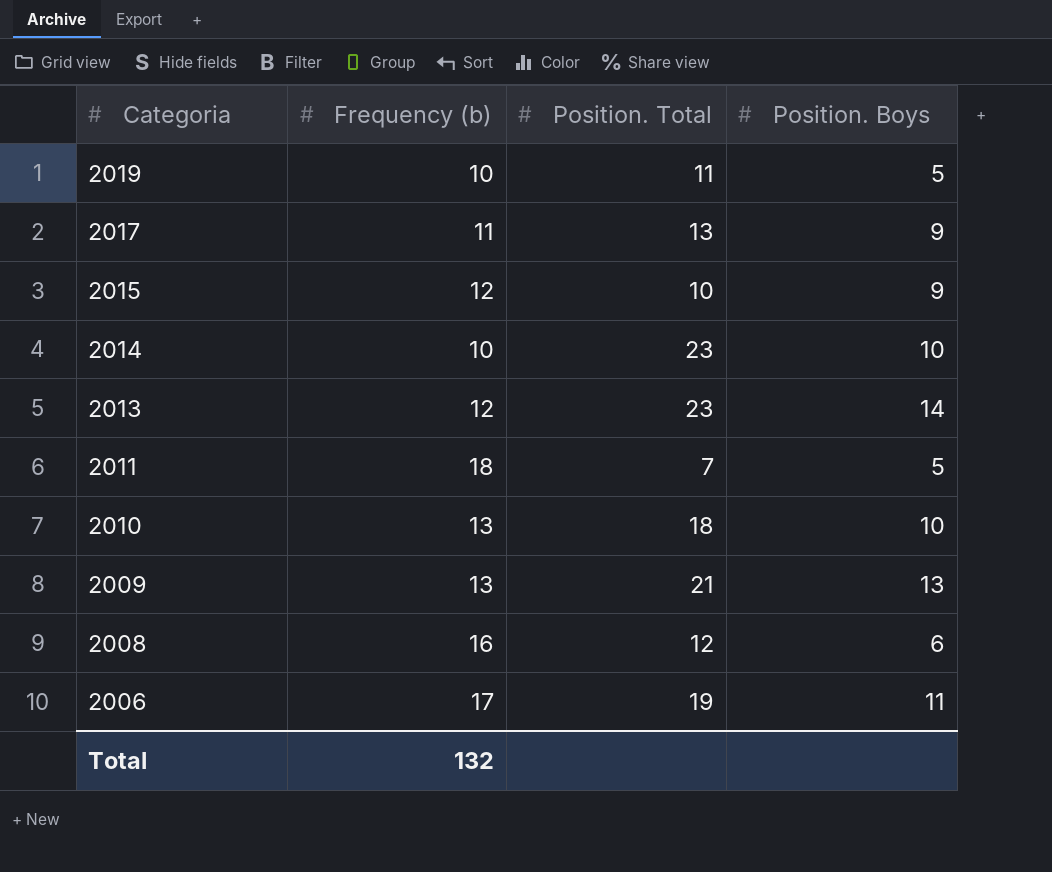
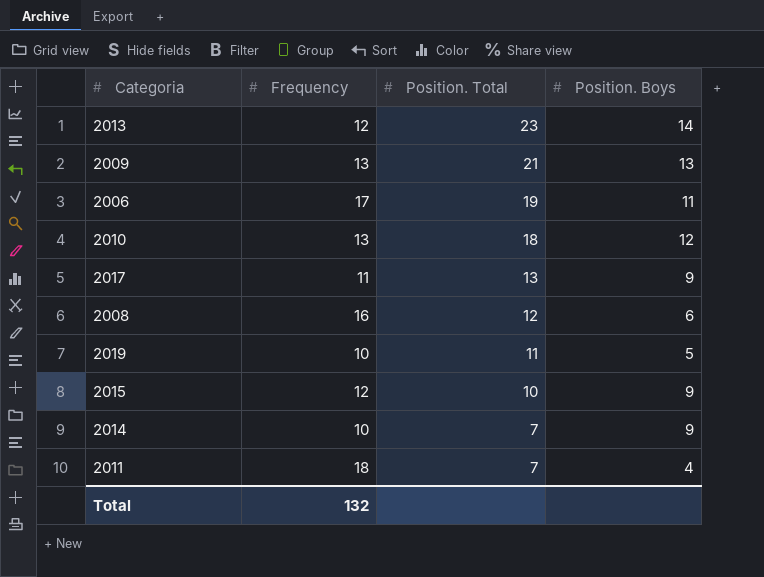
row order: Categoria descending -> Position. Total descending
column name: Frequency (b) -> Frequency
2010 | Position. Boys: 10 -> 12
2014 | Position. Total: 23 -> 7
2014 | Position. Boys: 10 -> 9
2011 | Position. Boys: 5 -> 4

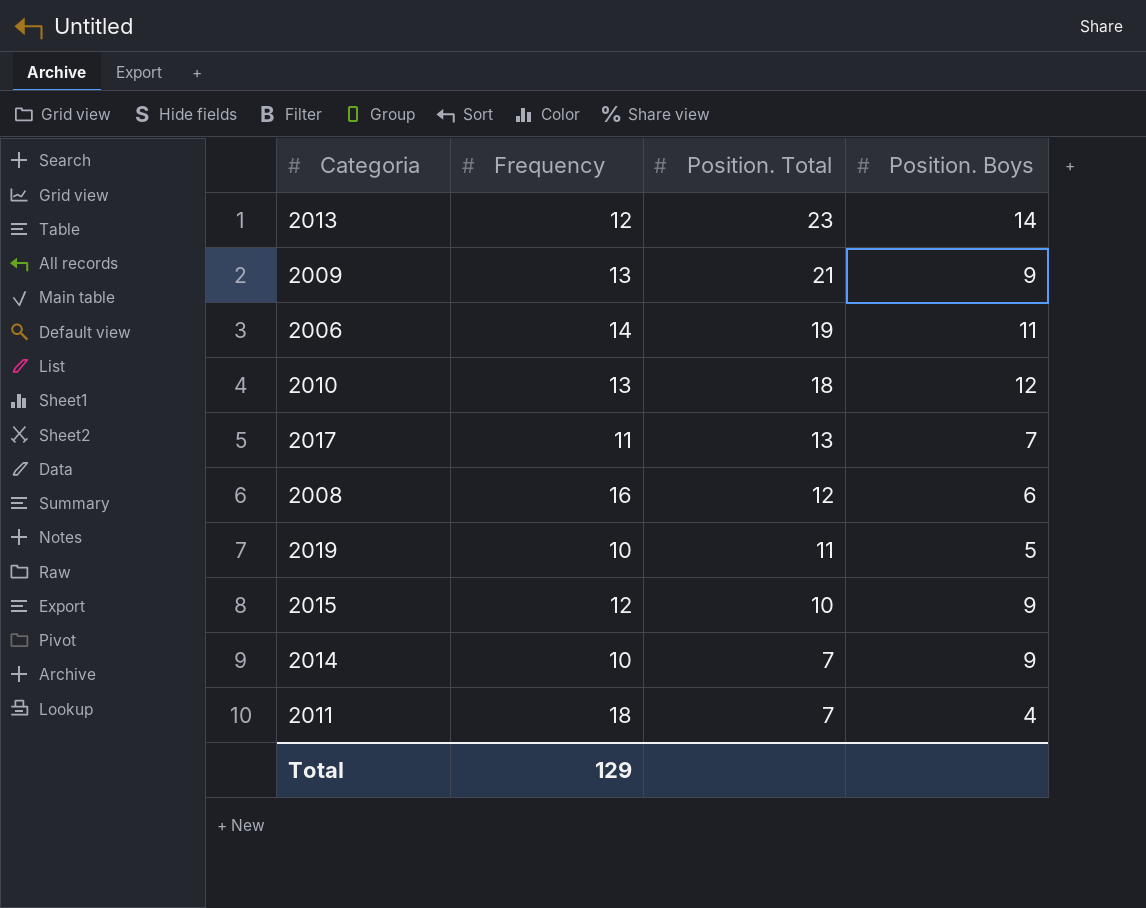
2009 | Position. Boys: 13 -> 9
2006 | Frequency: 17 -> 14
2017 | Position. Boys: 9 -> 7
Total | Frequency: 132 -> 129

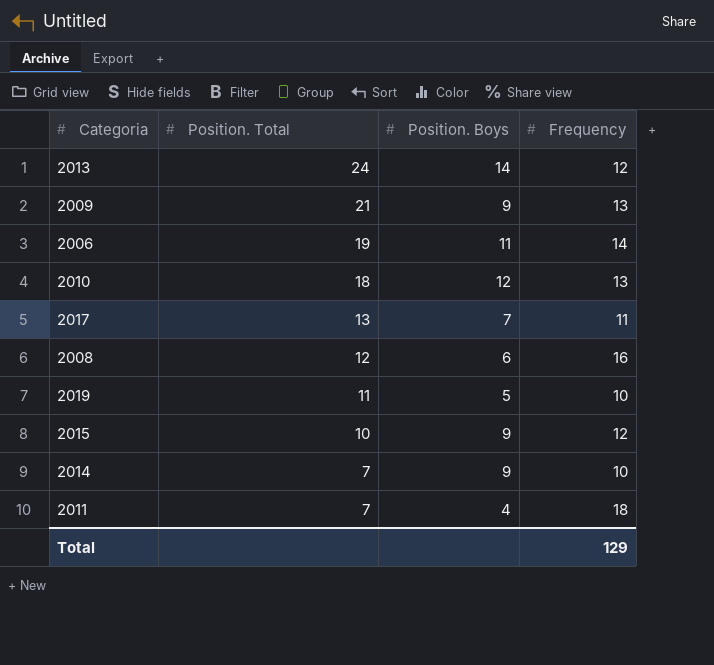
column Frequency | position: 2 -> 4
2013 | Position. Total: 23 -> 24

